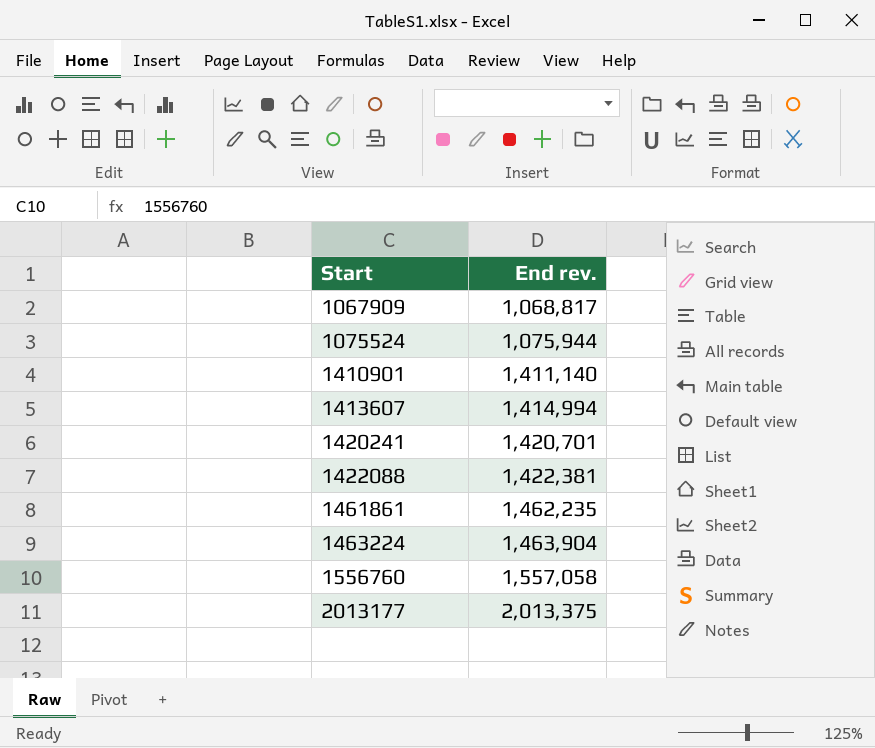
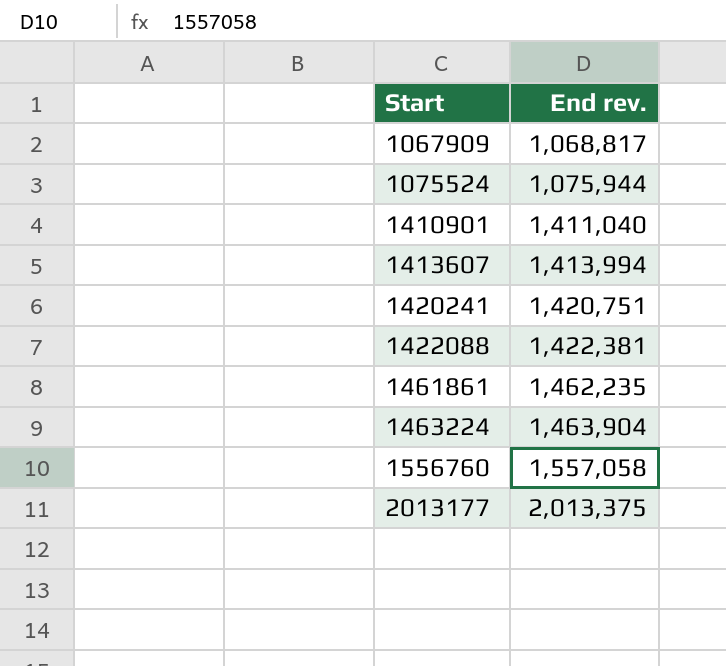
1410901 | End rev.: 1,411,140 -> 1,411,040
1413607 | End rev.: 1,414,994 -> 1,413,994
1420241 | End rev.: 1,420,701 -> 1,420,751

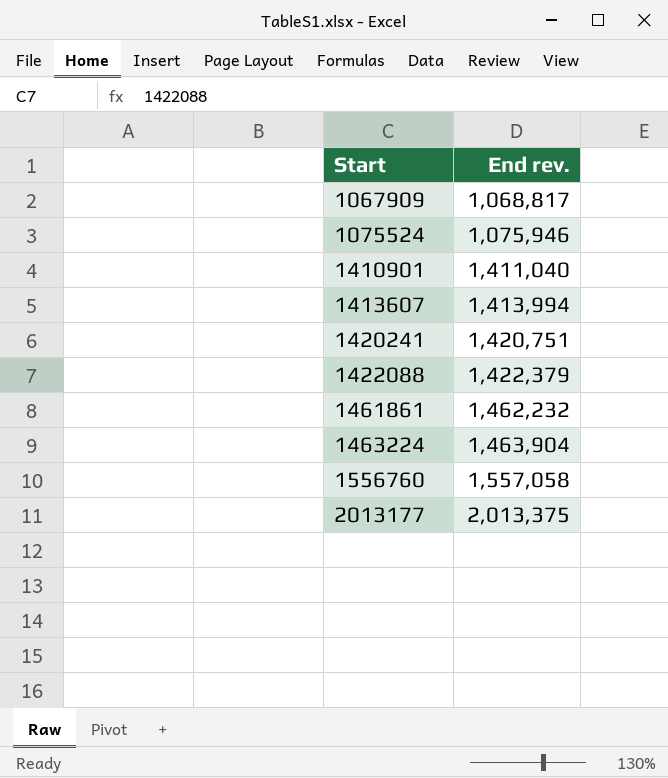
1075524 | End rev.: 1,075,944 -> 1,075,946
1422088 | End rev.: 1,422,381 -> 1,422,379
1461861 | End rev.: 1,462,235 -> 1,462,232

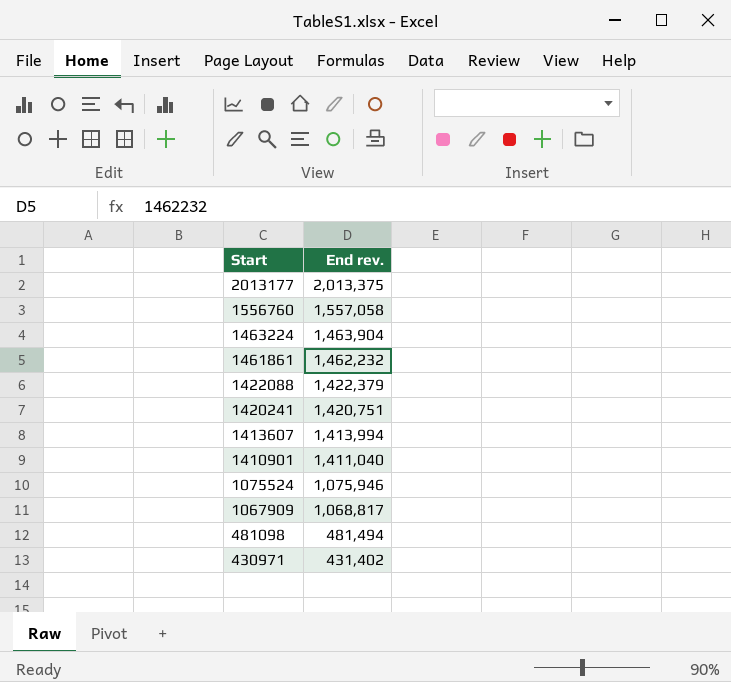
row order: Start ascending -> Start descending
row 481098: none -> 481,494
row 430971: none -> 431,402

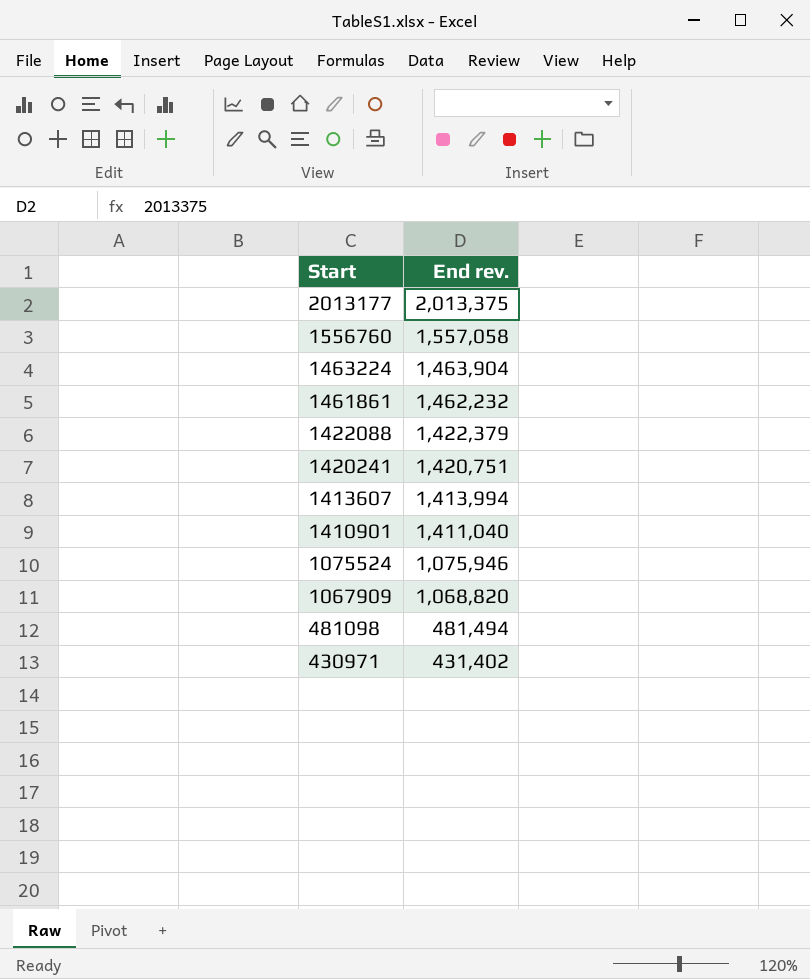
1067909 | End rev.: 1,068,817 -> 1,068,820

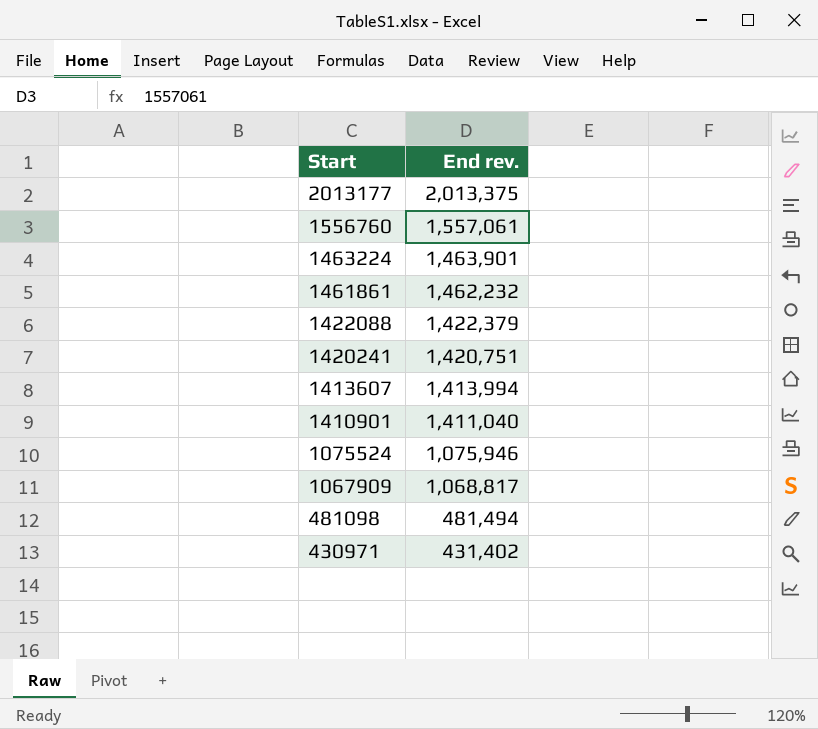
1556760 | End rev.: 1,557,058 -> 1,557,061
1463224 | End rev.: 1,463,904 -> 1,463,901
1067909 | End rev.: 1,068,820 -> 1,068,817

